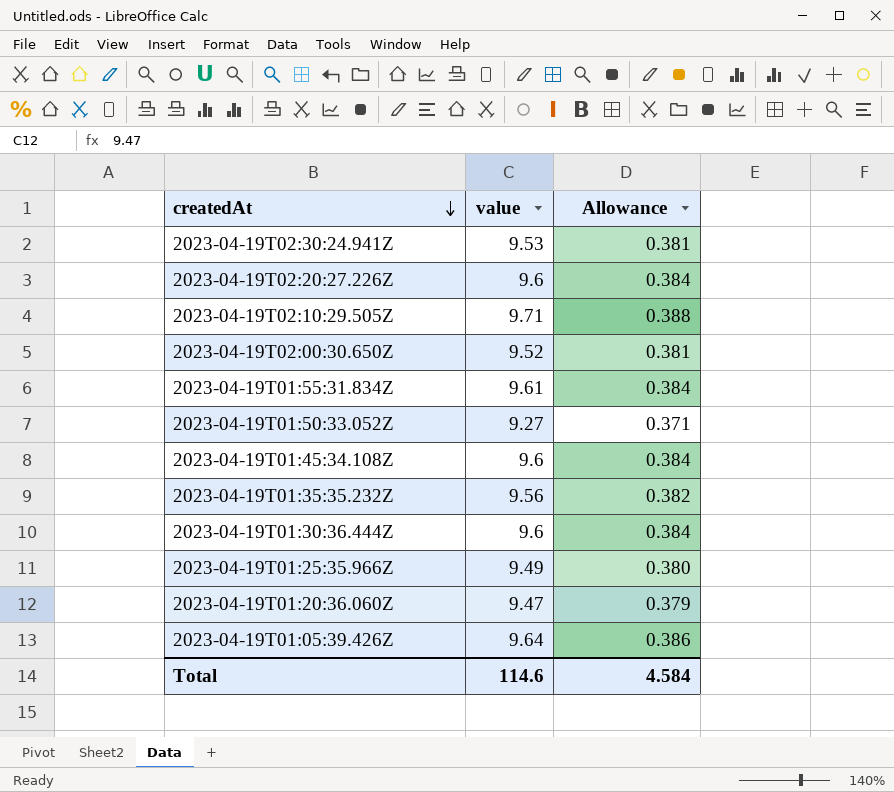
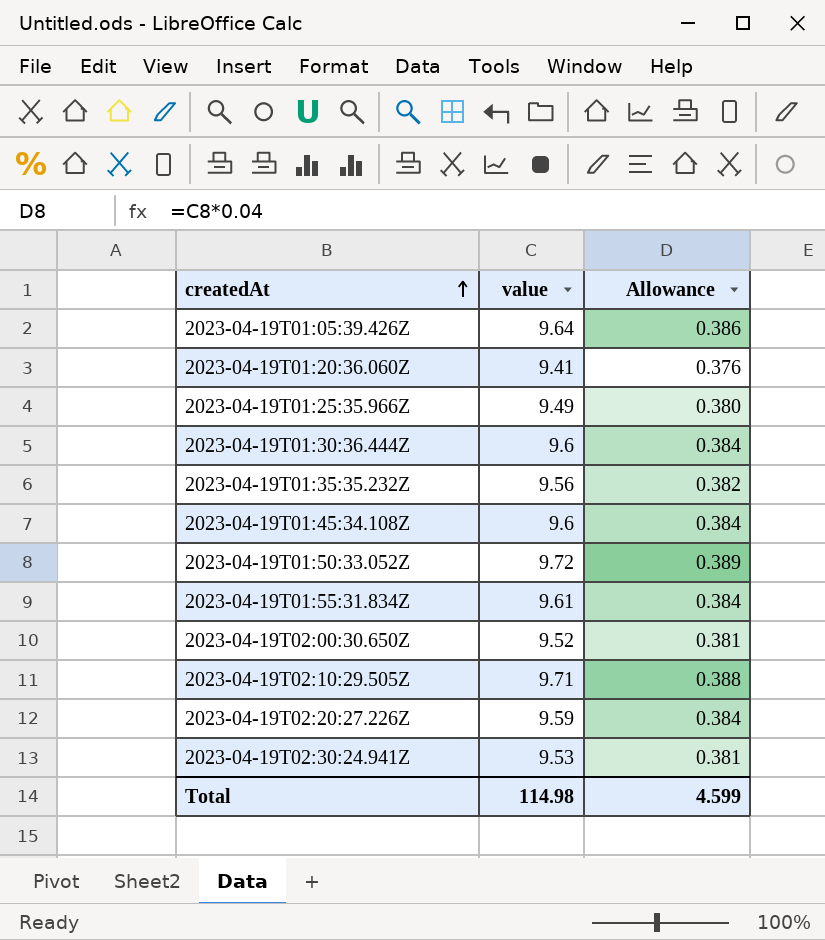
row order: createdAt descending -> createdAt ascending
2023-04-19T01:20:36.060Z | value: 9.47 -> 9.41
2023-04-19T01:20:36.060Z | Allowance: 0.379 -> 0.376
2023-04-19T01:50:33.052Z | value: 9.27 -> 9.72
2023-04-19T01:50:33.052Z | Allowance: 0.371 -> 0.389
2023-04-19T02:20:27.226Z | value: 9.6 -> 9.59
Total | value: 114.6 -> 114.98
Total | Allowance: 4.584 -> 4.599

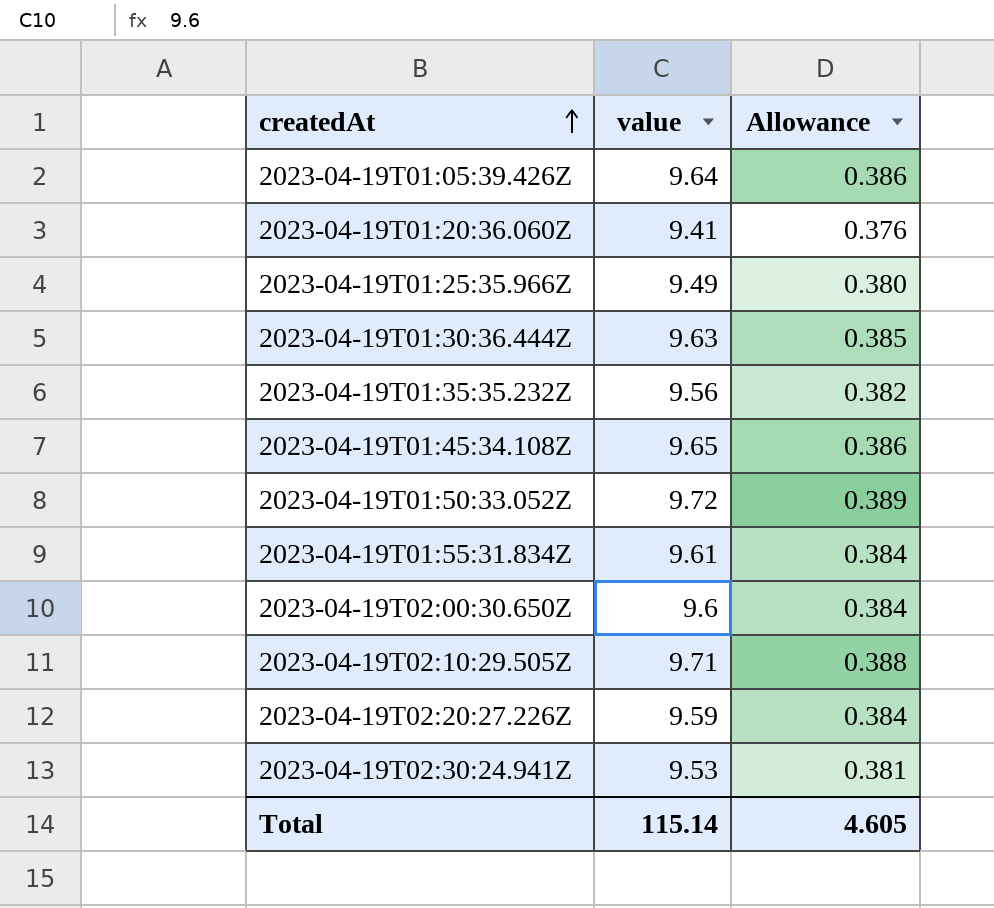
2023-04-19T01:30:36.444Z | value: 9.6 -> 9.63
2023-04-19T01:30:36.444Z | Allowance: 0.384 -> 0.385
2023-04-19T01:45:34.108Z | value: 9.6 -> 9.65
2023-04-19T01:45:34.108Z | Allowance: 0.384 -> 0.386
2023-04-19T02:00:30.650Z | value: 9.52 -> 9.6
2023-04-19T02:00:30.650Z | Allowance: 0.381 -> 0.384
Total | value: 114.98 -> 115.14
Total | Allowance: 4.599 -> 4.605

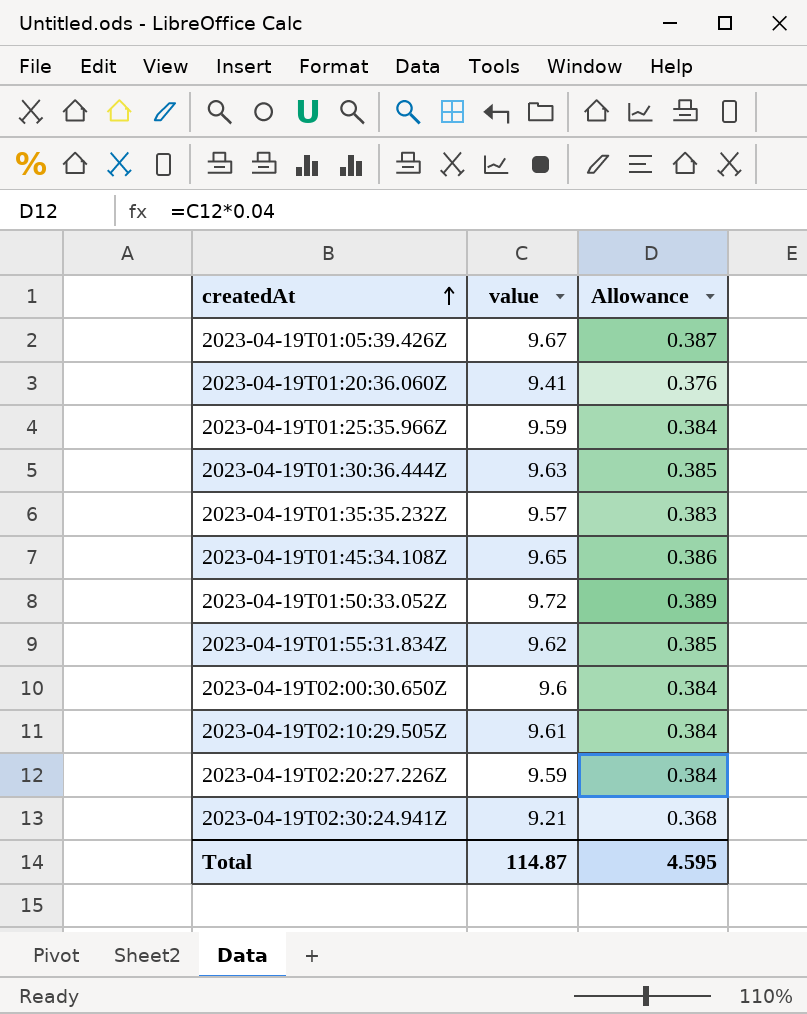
2023-04-19T01:05:39.426Z | value: 9.64 -> 9.67
2023-04-19T01:05:39.426Z | Allowance: 0.386 -> 0.387
2023-04-19T01:25:35.966Z | value: 9.49 -> 9.59
2023-04-19T01:25:35.966Z | Allowance: 0.380 -> 0.384
2023-04-19T01:35:35.232Z | value: 9.56 -> 9.57
2023-04-19T01:35:35.232Z | Allowance: 0.382 -> 0.383
2023-04-19T01:55:31.834Z | value: 9.61 -> 9.62
2023-04-19T01:55:31.834Z | Allowance: 0.384 -> 0.385
2023-04-19T02:10:29.505Z | value: 9.71 -> 9.61
2023-04-19T02:10:29.505Z | Allowance: 0.388 -> 0.384
2023-04-19T02:30:24.941Z | value: 9.53 -> 9.21
2023-04-19T02:30:24.941Z | Allowance: 0.381 -> 0.368
Total | value: 115.14 -> 114.87
Total | Allowance: 4.605 -> 4.595

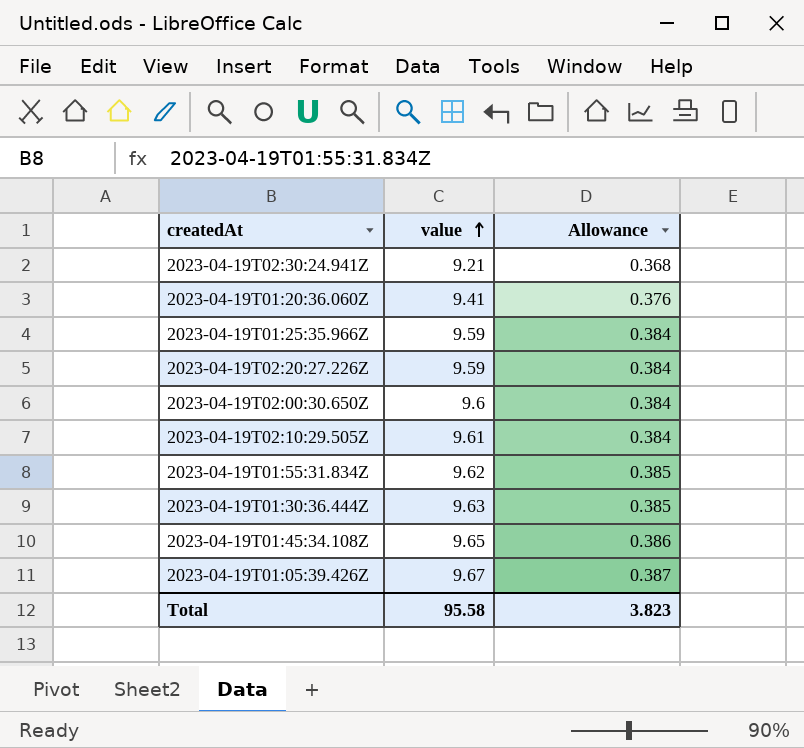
row order: createdAt ascending -> value ascending
row 2023-04-19T01:35:35.232Z: 9.57 | 0.383 -> none
row 2023-04-19T01:50:33.052Z: 9.72 | 0.389 -> none
Total | value: 114.87 -> 95.58
Total | Allowance: 4.595 -> 3.823

